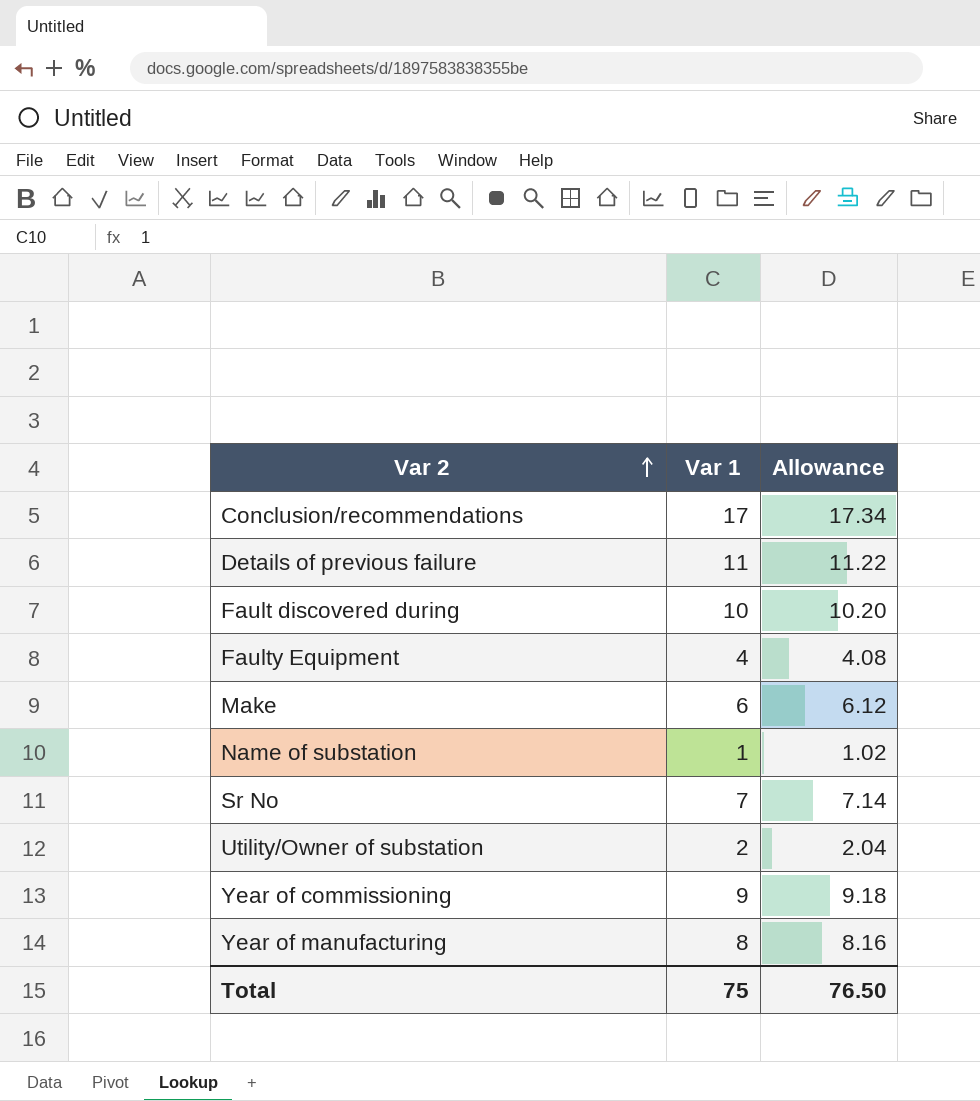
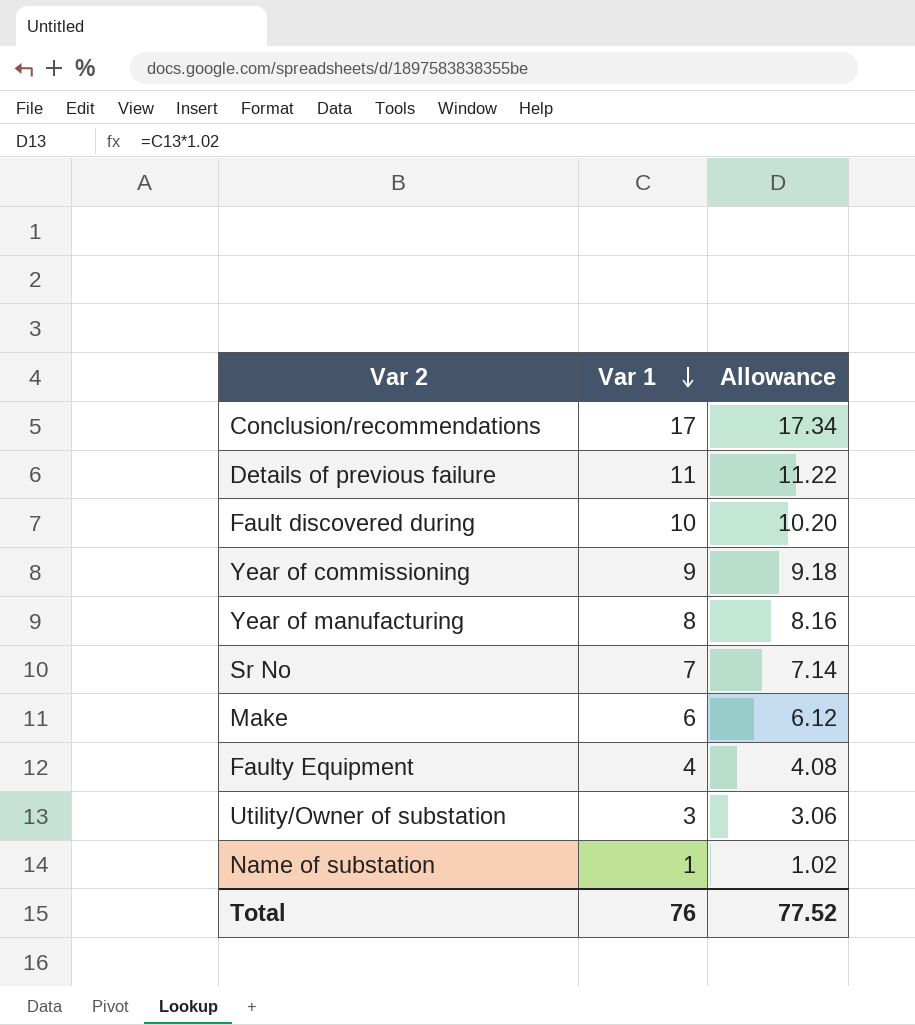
row order: Var 2 ascending -> Var 1 descending
Utility/Owner of substation | Var 1: 2 -> 3
Utility/Owner of substation | Allowance: 2.04 -> 3.06
Total | Var 1: 75 -> 76
Total | Allowance: 76.50 -> 77.52

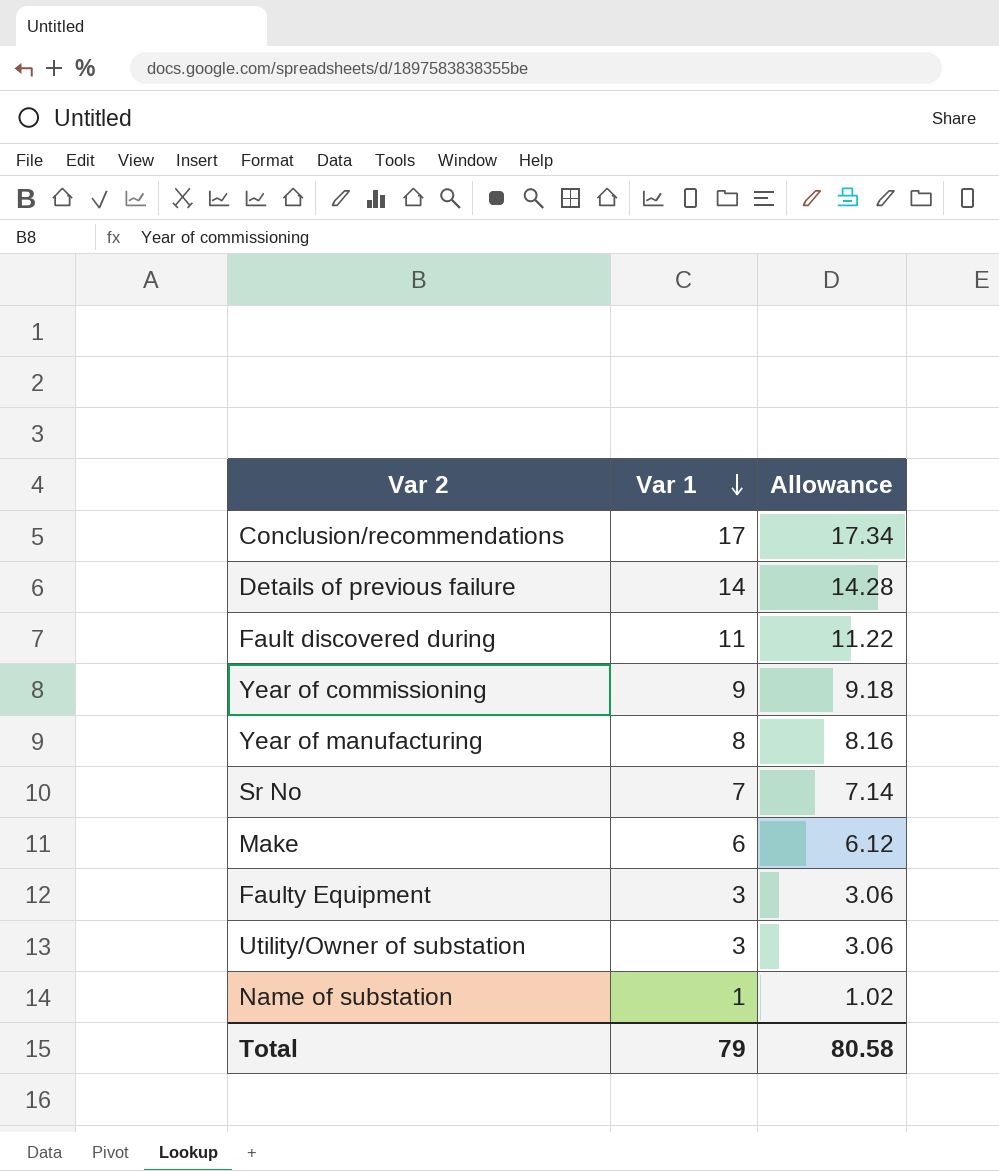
Details of previous failure | Var 1: 11 -> 14
Details of previous failure | Allowance: 11.22 -> 14.28
Fault discovered during | Var 1: 10 -> 11
Fault discovered during | Allowance: 10.20 -> 11.22
Faulty Equipment | Var 1: 4 -> 3
Faulty Equipment | Allowance: 4.08 -> 3.06
Total | Var 1: 76 -> 79
Total | Allowance: 77.52 -> 80.58

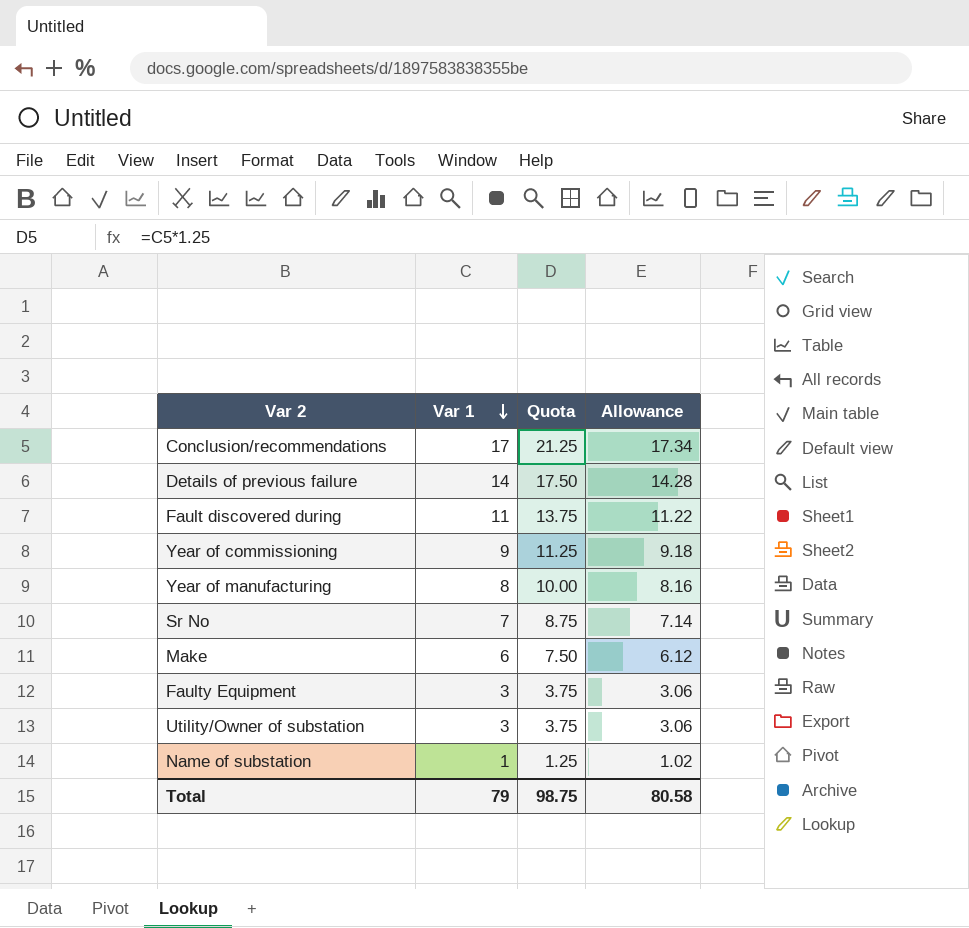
column Quota | formula: none -> [Var 1] * 1.25

